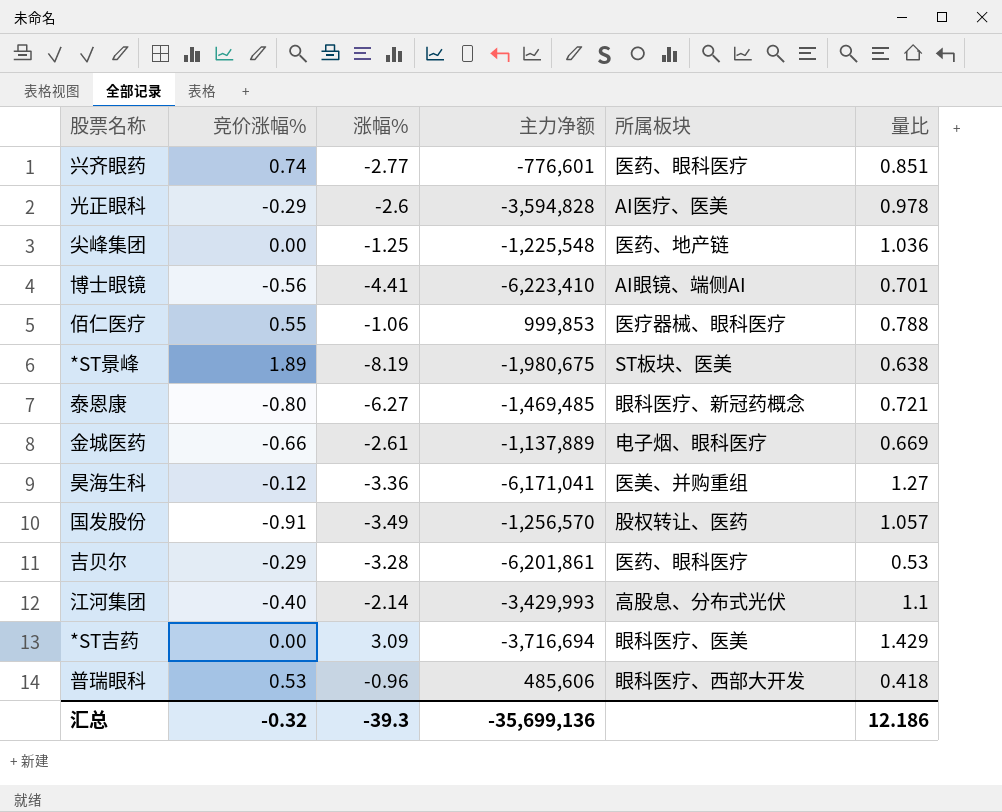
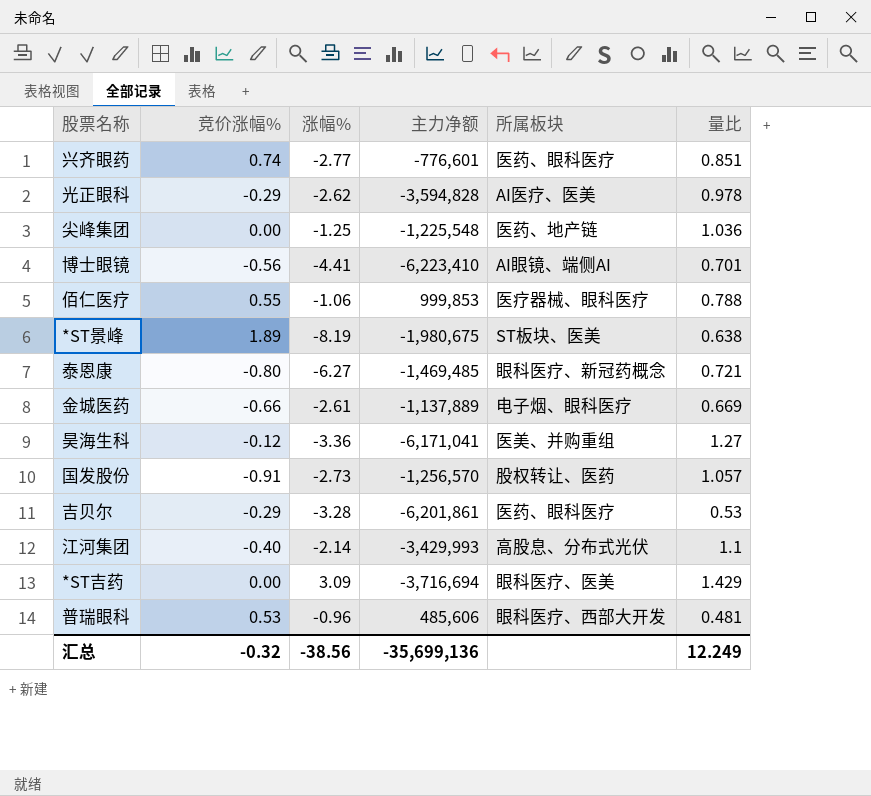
光正眼科 | 涨幅%: -2.6 -> -2.62
国发股份 | 涨幅%: -3.49 -> -2.73
普瑞眼科 | 量比: 0.418 -> 0.481
汇总 | 涨幅%: -39.3 -> -38.56
汇总 | 量比: 12.186 -> 12.249

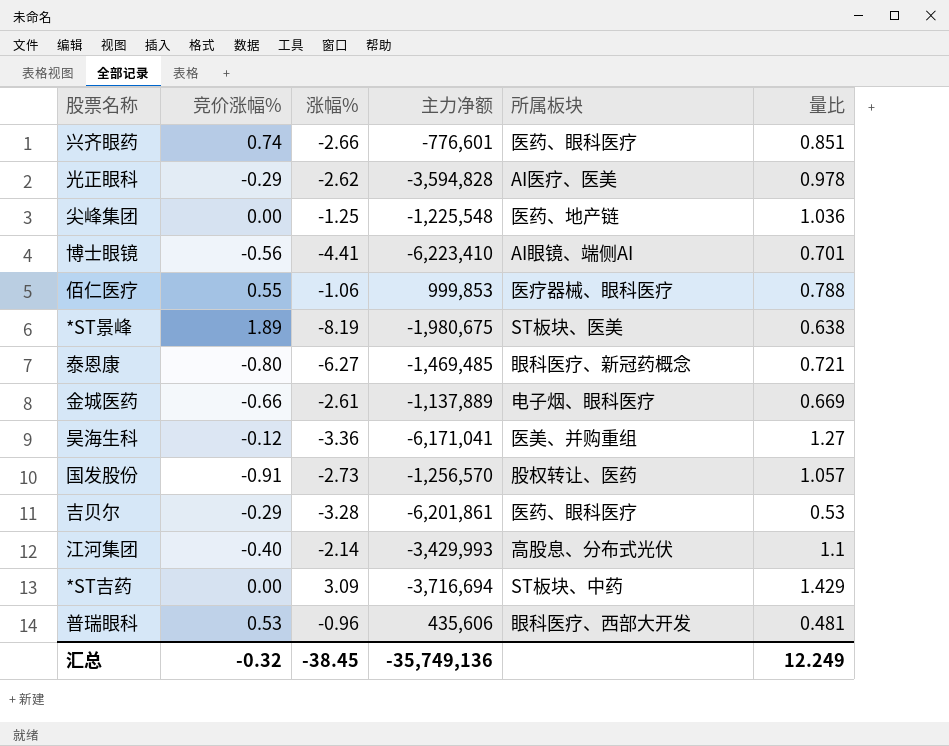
兴齐眼药 | 涨幅%: -2.77 -> -2.66
*ST吉药 | 所属板块: 眼科医疗、医美 -> ST板块、中药
普瑞眼科 | 主力净额: 485,606 -> 435,606
汇总 | 涨幅%: -38.56 -> -38.45
汇总 | 主力净额: -35,699,136 -> -35,749,136

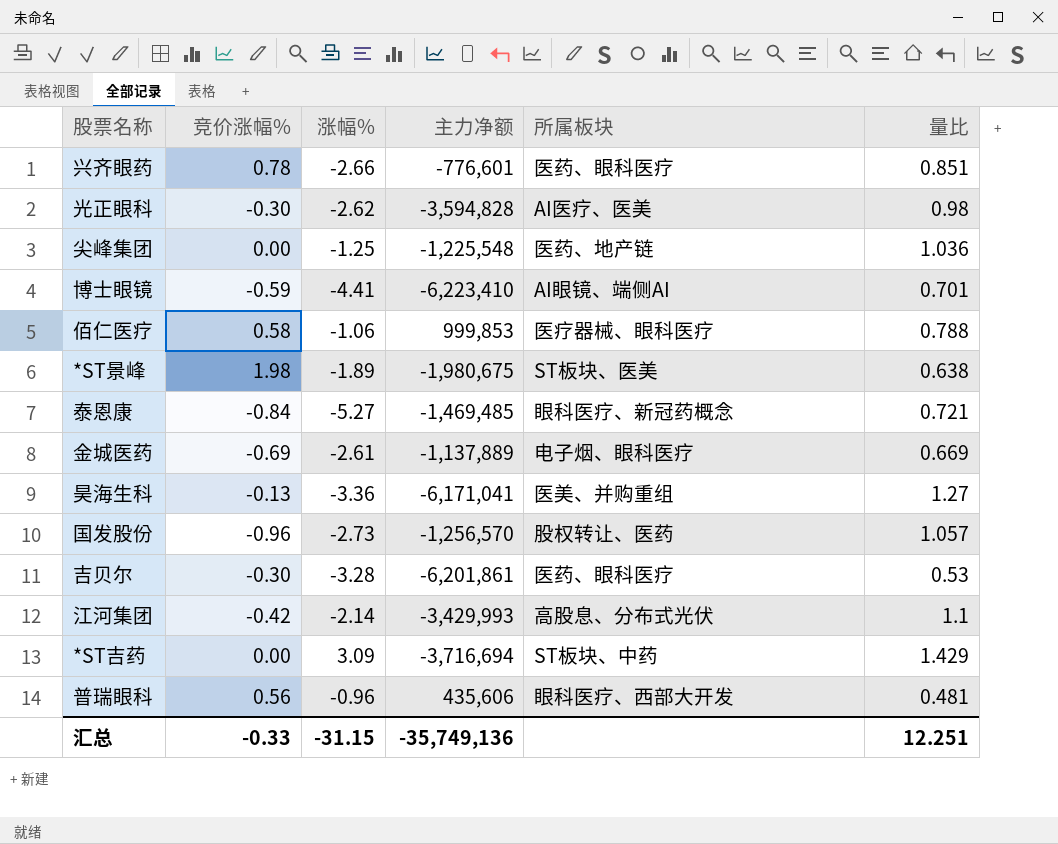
兴齐眼药 | 竞价涨幅%: 0.74 -> 0.78
光正眼科 | 竞价涨幅%: -0.29 -> -0.30
光正眼科 | 量比: 0.978 -> 0.98
博士眼镜 | 竞价涨幅%: -0.56 -> -0.59
佰仁医疗 | 竞价涨幅%: 0.55 -> 0.58
*ST景峰 | 竞价涨幅%: 1.89 -> 1.98
*ST景峰 | 涨幅%: -8.19 -> -1.89
泰恩康 | 竞价涨幅%: -0.80 -> -0.84
泰恩康 | 涨幅%: -6.27 -> -5.27
金城医药 | 竞价涨幅%: -0.66 -> -0.69
昊海生科 | 竞价涨幅%: -0.12 -> -0.13
国发股份 | 竞价涨幅%: -0.91 -> -0.96
吉贝尔 | 竞价涨幅%: -0.29 -> -0.30
江河集团 | 竞价涨幅%: -0.40 -> -0.42
普瑞眼科 | 竞价涨幅%: 0.53 -> 0.56
汇总 | 竞价涨幅%: -0.32 -> -0.33
汇总 | 涨幅%: -38.45 -> -31.15
汇总 | 量比: 12.249 -> 12.251

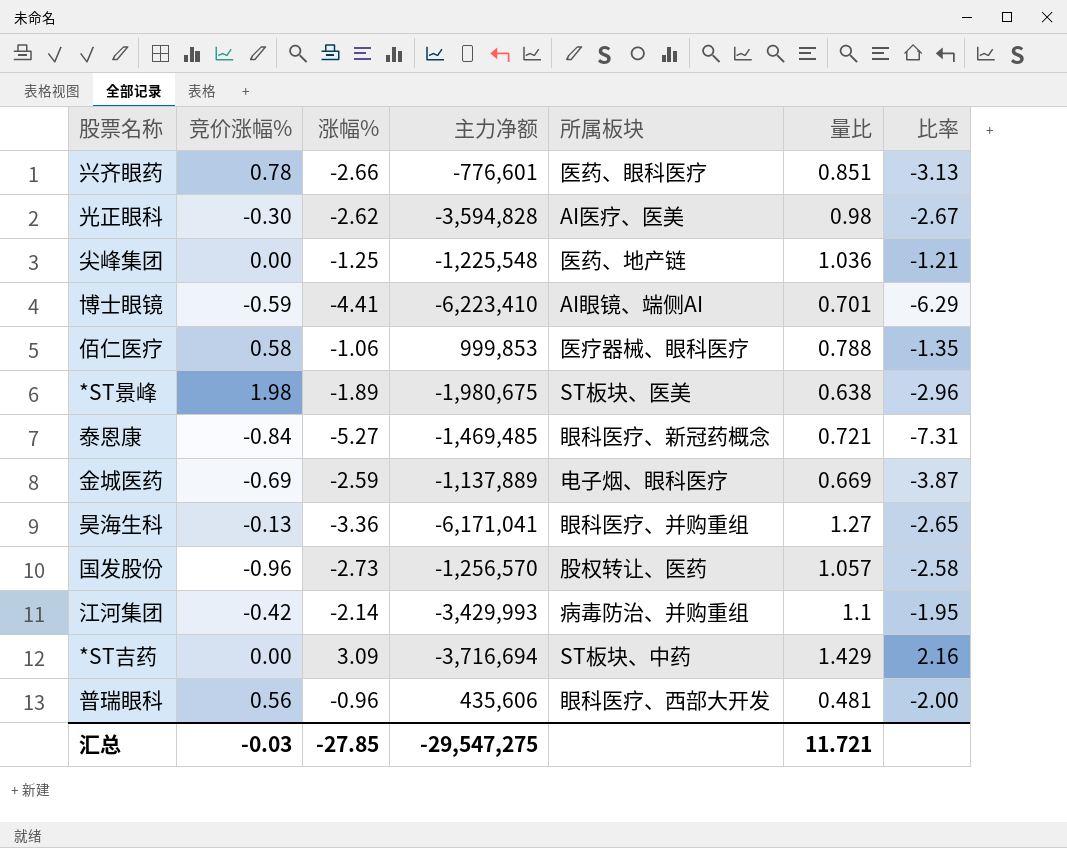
column 比率 | formula: none -> [涨幅%] / [量比]
row 吉贝尔: -0.30 | -3.28 | -6,201,861 | 医药、眼科医疗 | 0.53 -> none
金城医药 | 涨幅%: -2.61 -> -2.59
昊海生科 | 所属板块: 医美、并购重组 -> 眼科医疗、并购重组
江河集团 | 所属板块: 高股息、分布式光伏 -> 病毒防治、并购重组
汇总 | 竞价涨幅%: -0.33 -> -0.03
汇总 | 涨幅%: -31.15 -> -27.85
汇总 | 主力净额: -35,749,136 -> -29,547,275
汇总 | 量比: 12.251 -> 11.721

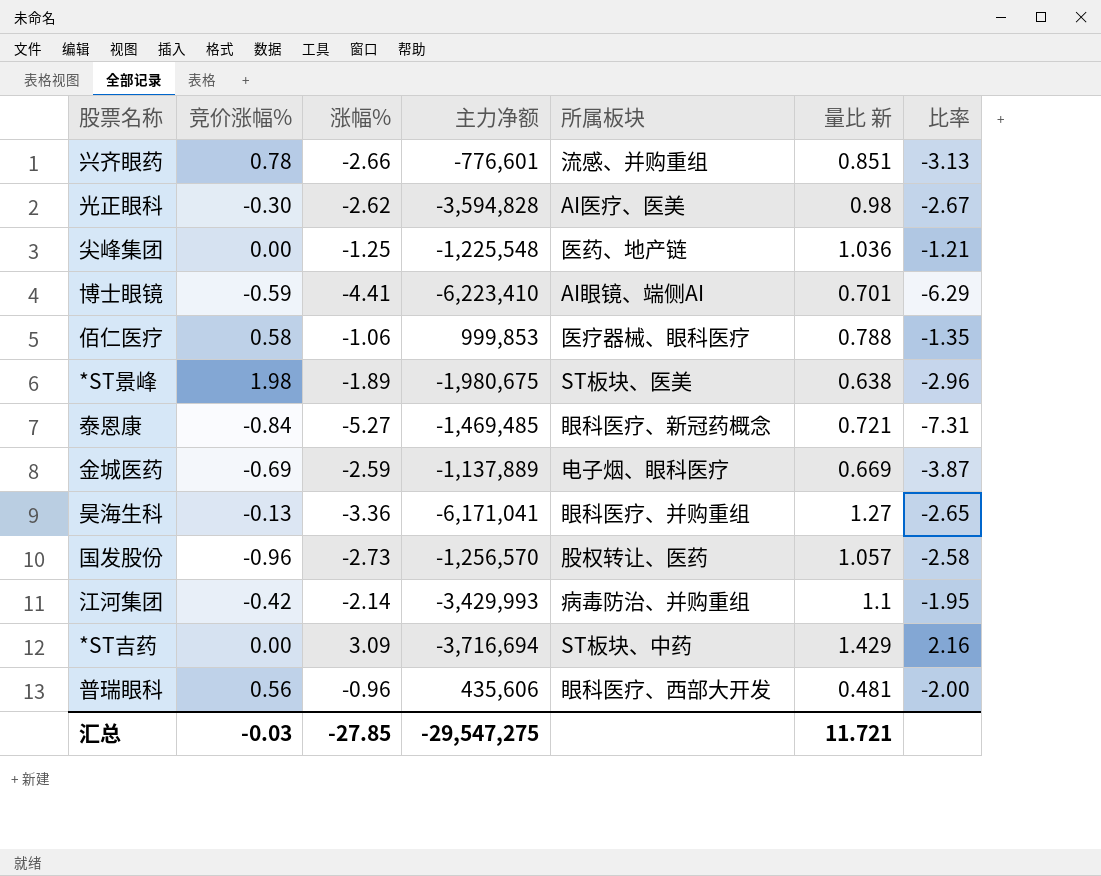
column name: 量比 -> 量比 新
兴齐眼药 | 所属板块: 医药、眼科医疗 -> 流感、并购重组

